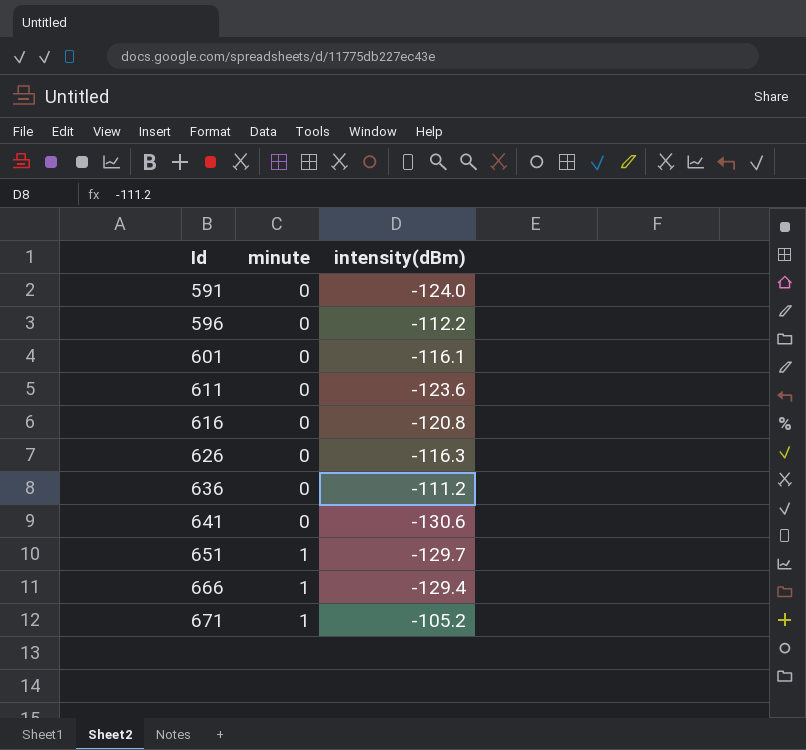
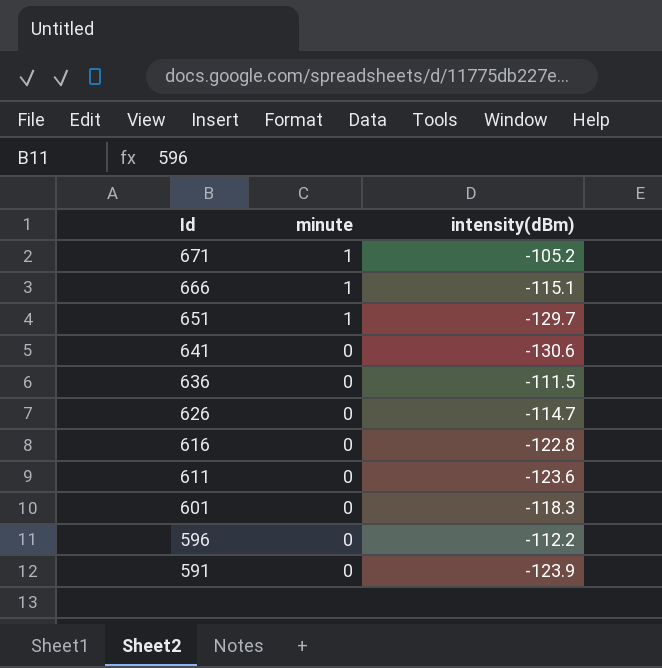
row order: Id ascending -> Id descending
666 | intensity(dBm): -129.4 -> -115.1
636 | intensity(dBm): -111.2 -> -111.5
626 | intensity(dBm): -116.3 -> -114.7
616 | intensity(dBm): -120.8 -> -122.8
601 | intensity(dBm): -116.1 -> -118.3
591 | intensity(dBm): -124.0 -> -123.9

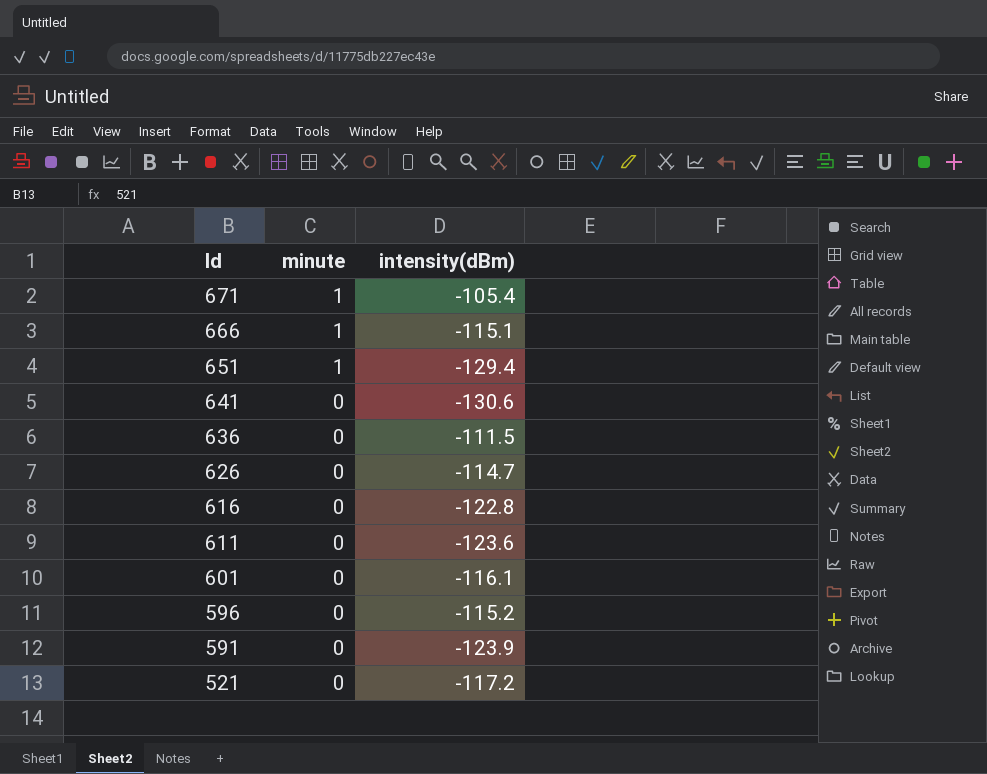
671 | intensity(dBm): -105.2 -> -105.4
651 | intensity(dBm): -129.7 -> -129.4
601 | intensity(dBm): -118.3 -> -116.1
596 | intensity(dBm): -112.2 -> -115.2
row 521: none -> 0 | -117.2

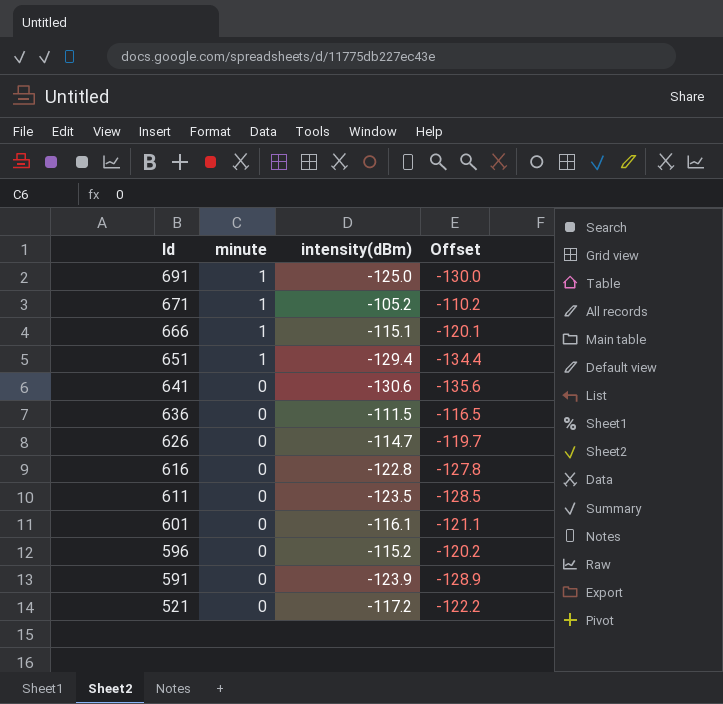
column Offset | formula: none -> [intensity(dBm)] - 5
row 691: none -> 1 | -125.0 | -130.0
671 | intensity(dBm): -105.4 -> -105.2
611 | intensity(dBm): -123.6 -> -123.5

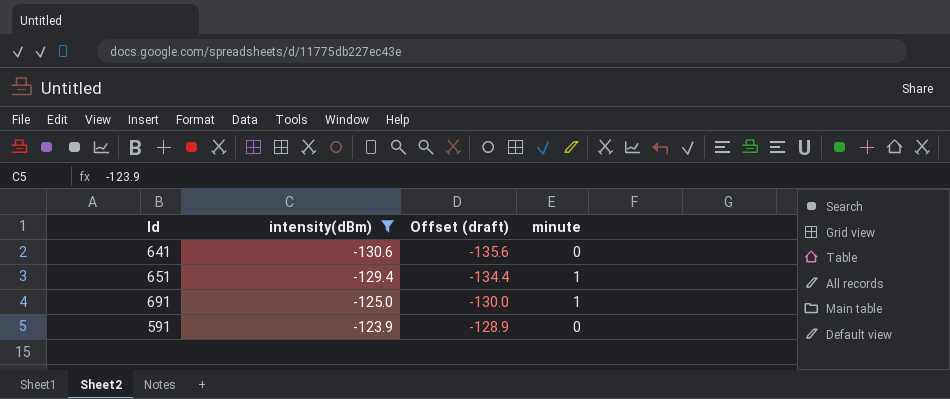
filter: none -> intensity(dBm) <= -123.9
row order: Id descending -> intensity(dBm) ascending
column name: Offset -> Offset (draft)
column minute | position: 2 -> 4

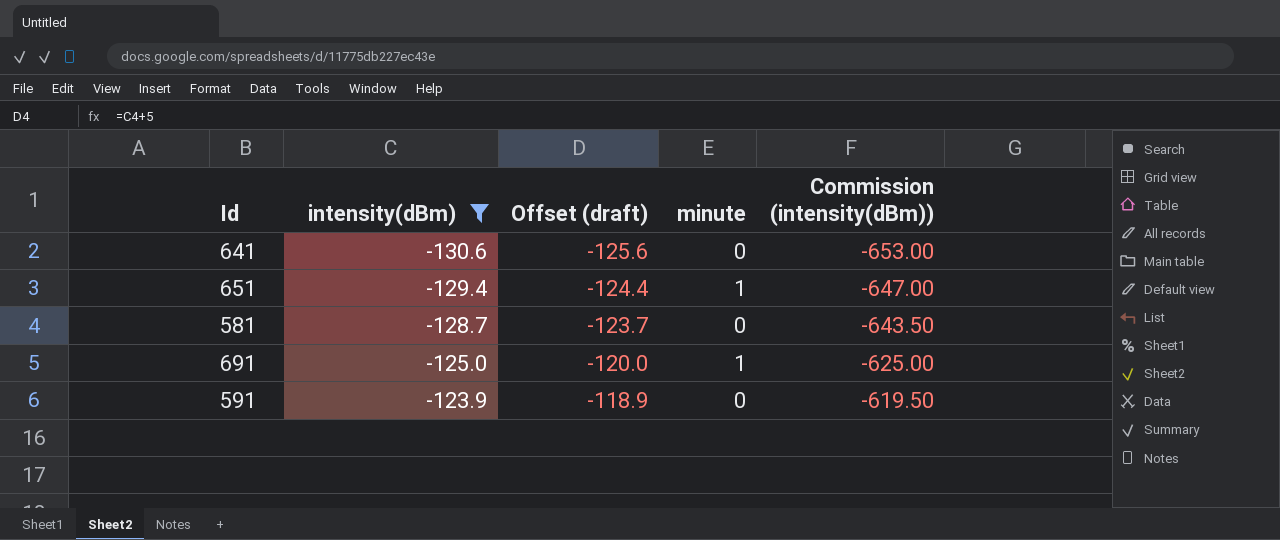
column Offset (draft) | formula: [intensity(dBm)] - 5 -> [intensity(dBm)] + 5
column Commission (intensity(dBm)) | formula: none -> [intensity(dBm)] * 5
row 581: none -> -128.7 | -123.7 | 0 | -643.50

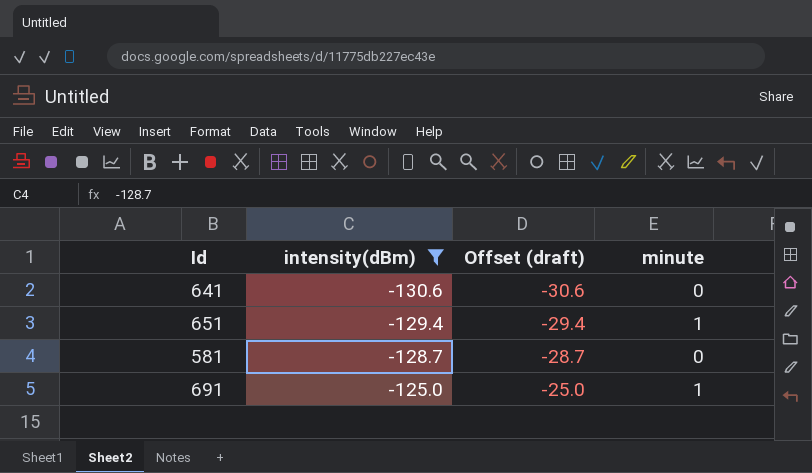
column Commission (intensity(dBm)) | formula: [intensity(dBm)] * 5 -> none
column Offset (draft) | formula: [intensity(dBm)] + 5 -> [intensity(dBm)] + 100
row 591: -123.9 | -118.9 | 0 | -619.50 -> none

